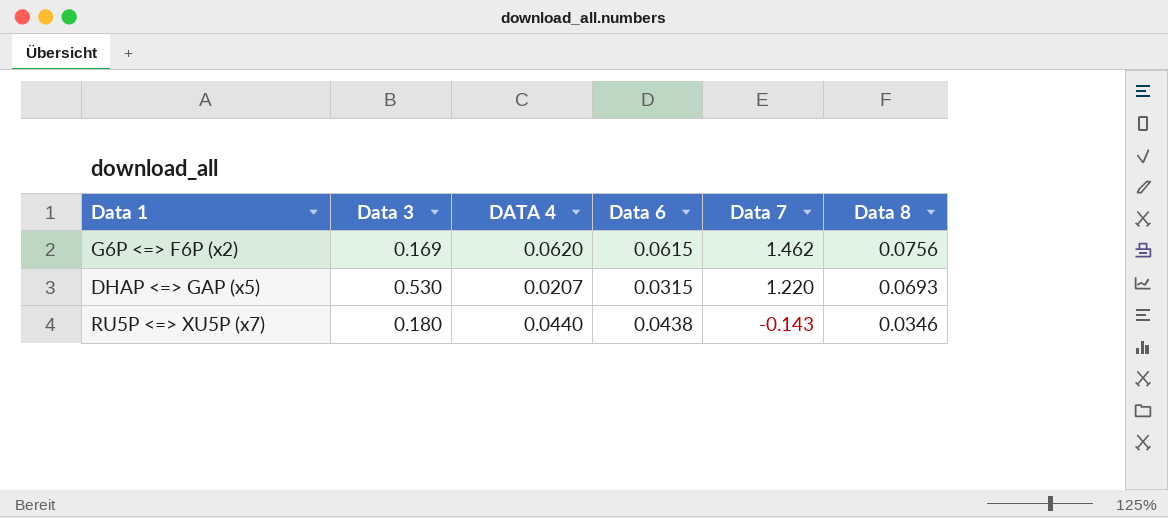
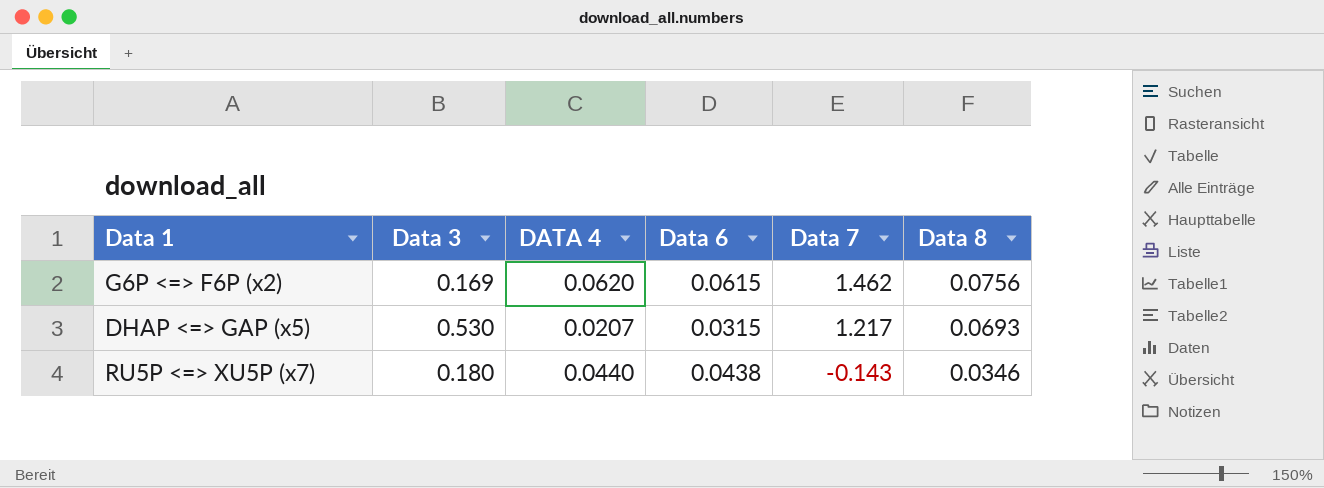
DHAP <=> GAP (x5) | Data 7: 1.220 -> 1.217

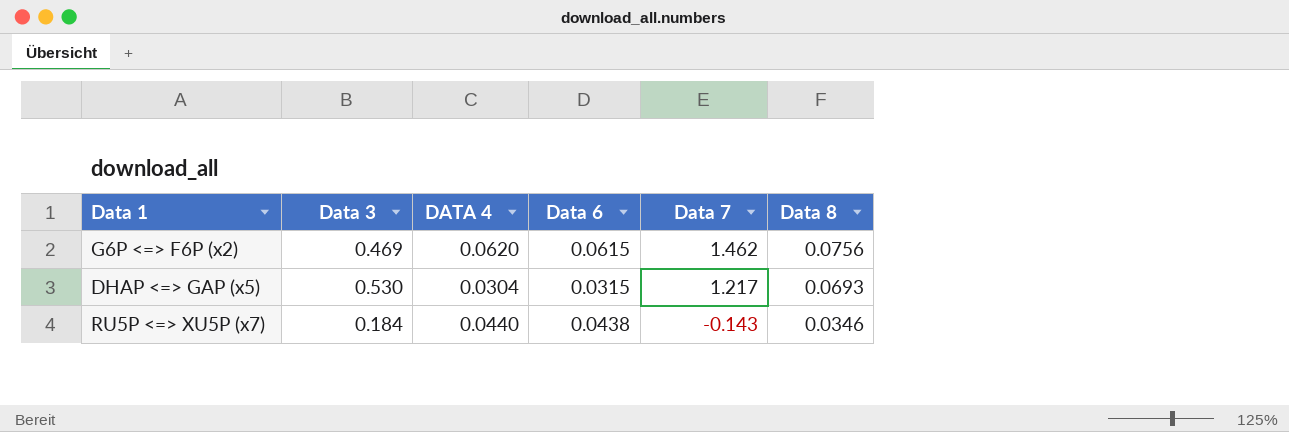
G6P <=> F6P (x2) | Data 3: 0.169 -> 0.469
DHAP <=> GAP (x5) | DATA 4: 0.0207 -> 0.0304
RU5P <=> XU5P (x7) | Data 3: 0.180 -> 0.184

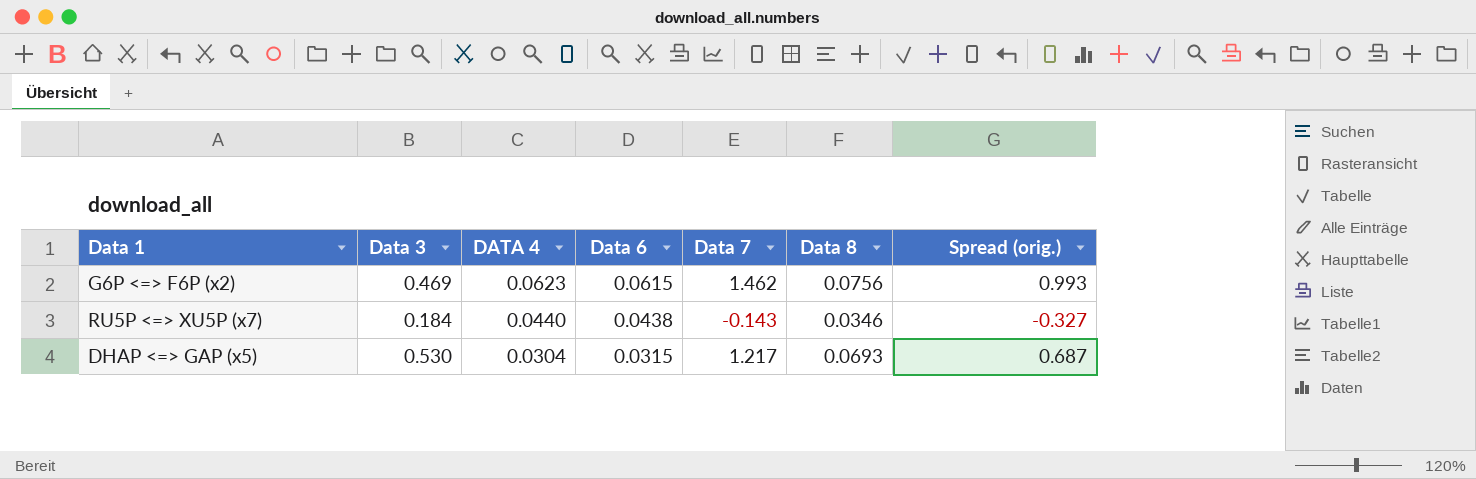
row order: Data 7 descending -> DATA 4 descending
column Spread (orig.) | formula: none -> [Data 7] - [Data 3]
G6P <=> F6P (x2) | DATA 4: 0.0620 -> 0.0623

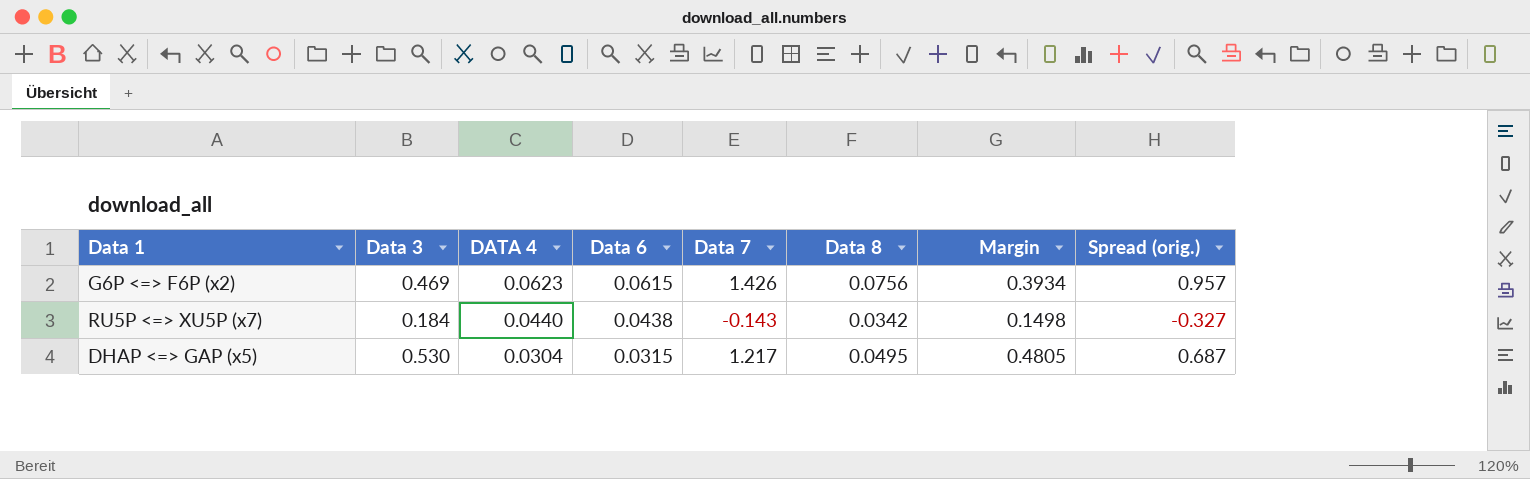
column Margin | formula: none -> [Data 3] - [Data 8]
G6P <=> F6P (x2) | Data 7: 1.462 -> 1.426
G6P <=> F6P (x2) | Spread (orig.): 0.993 -> 0.957
RU5P <=> XU5P (x7) | Data 8: 0.0346 -> 0.0342
DHAP <=> GAP (x5) | Data 8: 0.0693 -> 0.0495

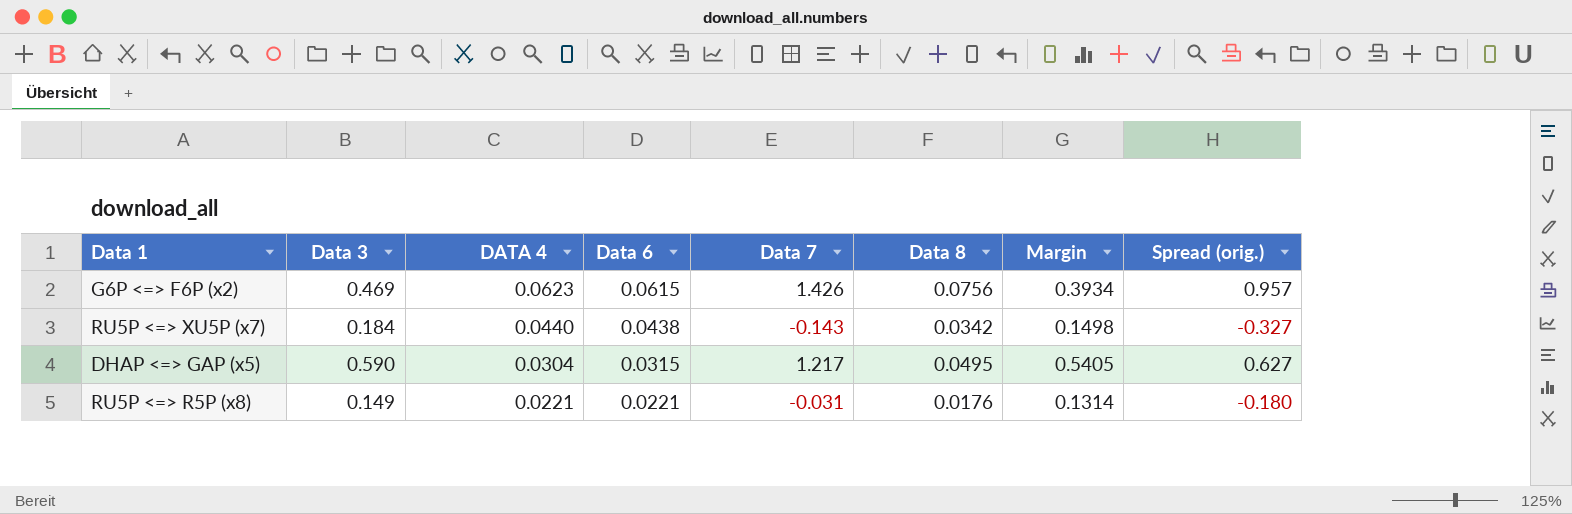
DHAP <=> GAP (x5) | Data 3: 0.530 -> 0.590
DHAP <=> GAP (x5) | Margin: 0.4805 -> 0.5405
DHAP <=> GAP (x5) | Spread (orig.): 0.687 -> 0.627
row RU5P <=> R5P (x8): none -> 0.149 | 0.0221 | 0.0221 | -0.031 | 0.0176 | 0.1314 | -0.180

